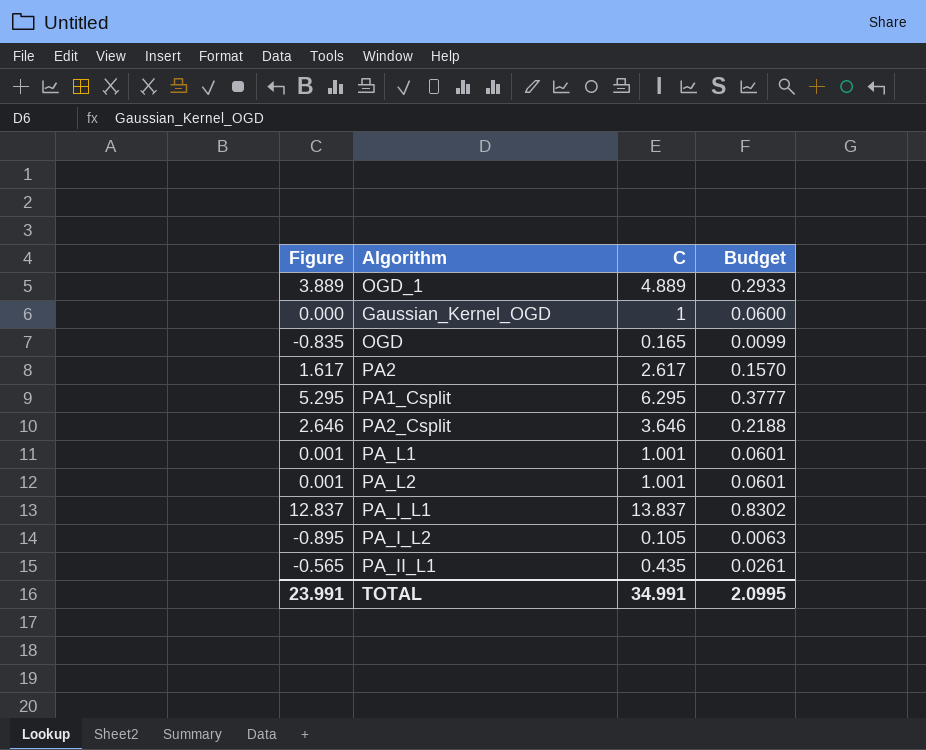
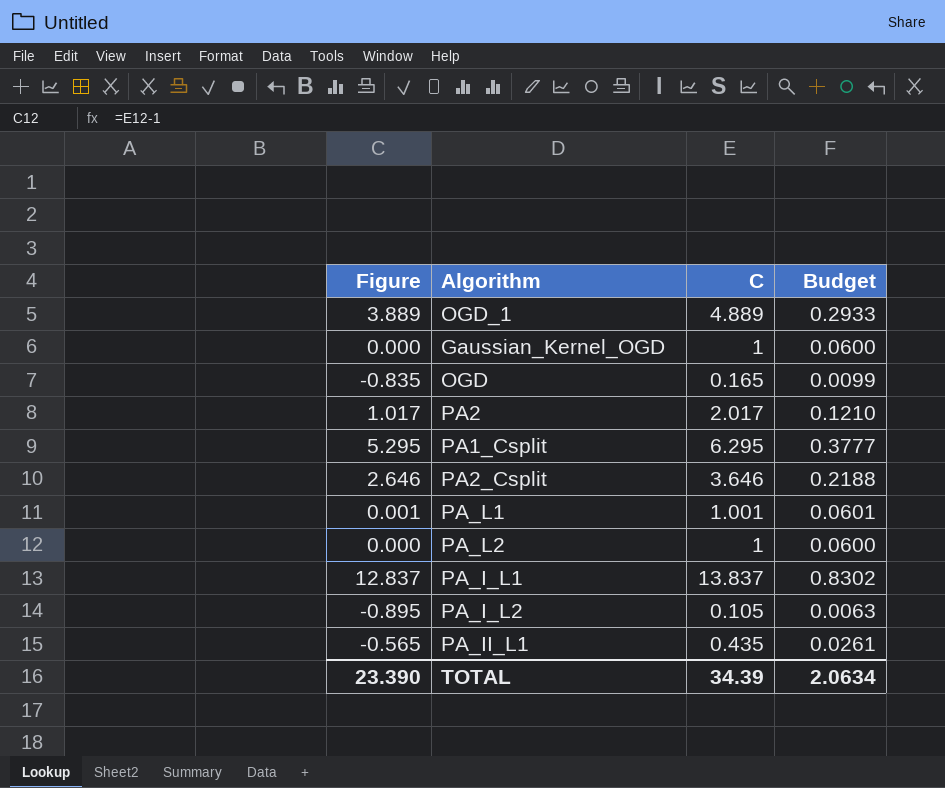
PA2 | Figure: 1.617 -> 1.017
PA2 | C: 2.617 -> 2.017
PA2 | Budget: 0.1570 -> 0.1210
PA_L2 | Figure: 0.001 -> 0.000
PA_L2 | C: 1.001 -> 1
PA_L2 | Budget: 0.0601 -> 0.0600
TOTAL | Figure: 23.991 -> 23.390
TOTAL | C: 34.991 -> 34.39
TOTAL | Budget: 2.0995 -> 2.0634

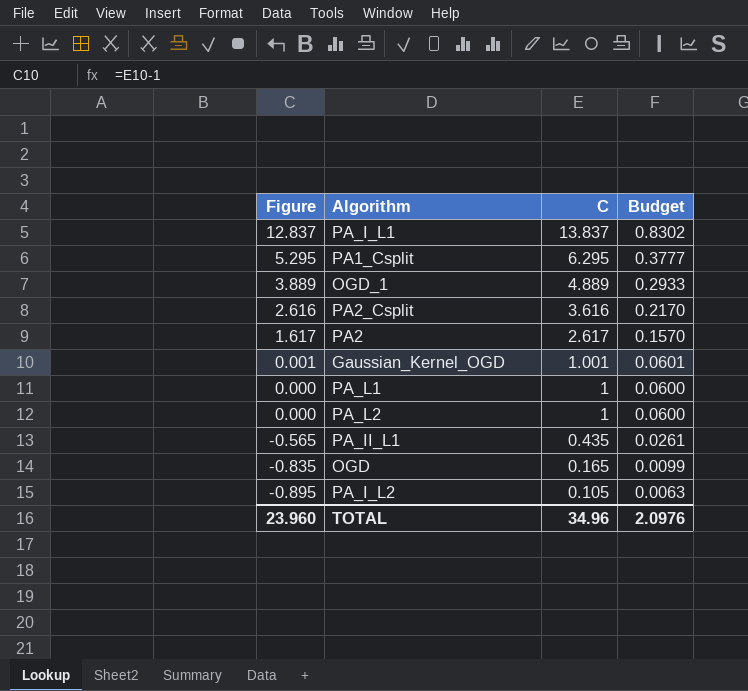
row order: none -> Figure descending
PA2_Csplit | Figure: 2.646 -> 2.616
PA2_Csplit | C: 3.646 -> 3.616
PA2_Csplit | Budget: 0.2188 -> 0.2170
PA2 | Figure: 1.017 -> 1.617
PA2 | C: 2.017 -> 2.617
PA2 | Budget: 0.1210 -> 0.1570
Gaussian_Kernel_OGD | Figure: 0.000 -> 0.001
Gaussian_Kernel_OGD | C: 1 -> 1.001
Gaussian_Kernel_OGD | Budget: 0.0600 -> 0.0601
PA_L1 | Figure: 0.001 -> 0.000
PA_L1 | C: 1.001 -> 1
PA_L1 | Budget: 0.0601 -> 0.0600
TOTAL | Figure: 23.390 -> 23.960
TOTAL | C: 34.39 -> 34.96
TOTAL | Budget: 2.0634 -> 2.0976

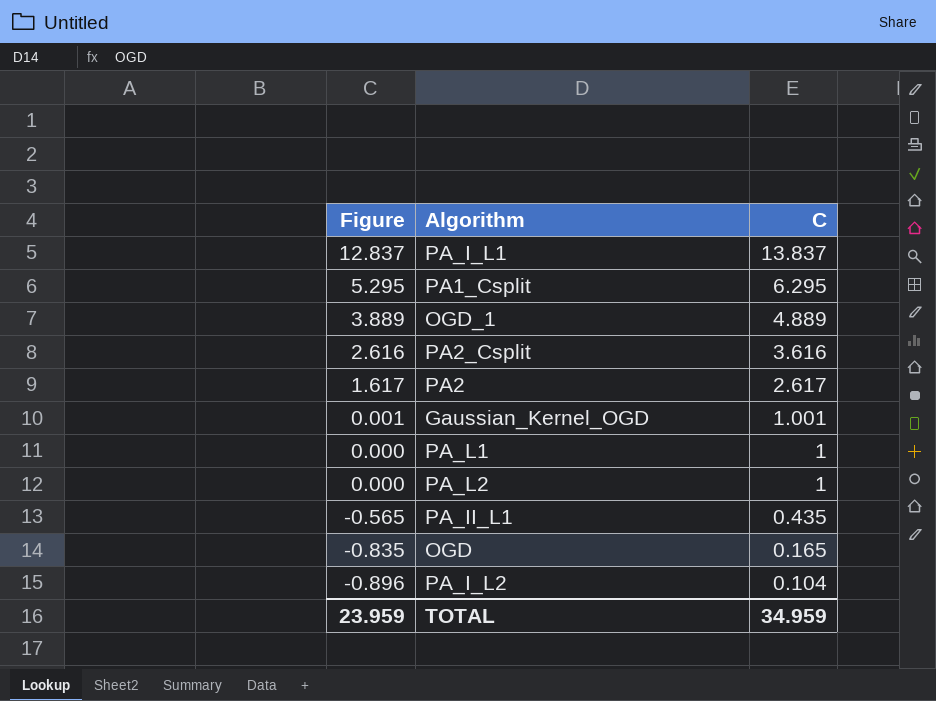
column Budget | formula: [C] * 0.06 -> none
PA_I_L2 | Figure: -0.895 -> -0.896
PA_I_L2 | C: 0.105 -> 0.104
TOTAL | Figure: 23.960 -> 23.959
TOTAL | C: 34.96 -> 34.959

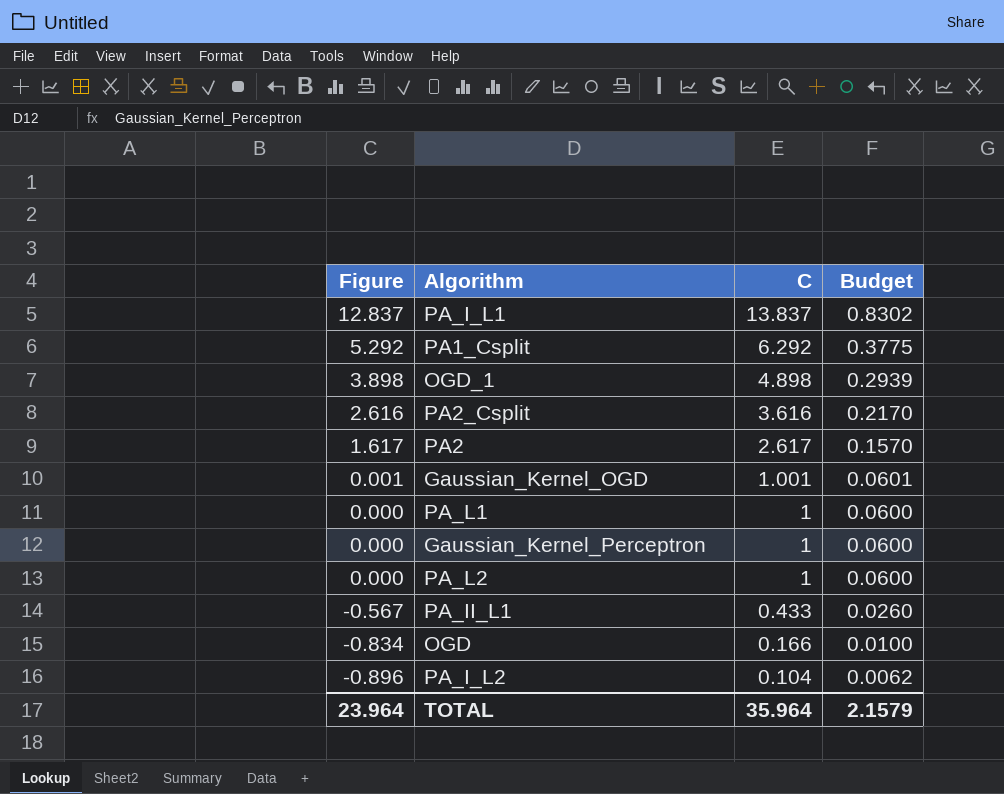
column Budget | formula: none -> [C] * 0.06
PA1_Csplit | Figure: 5.295 -> 5.292
PA1_Csplit | C: 6.295 -> 6.292
OGD_1 | Figure: 3.889 -> 3.898
OGD_1 | C: 4.889 -> 4.898
row Gaussian_Kernel_Perceptron: none -> 0.000 | 1 | 0.0600
PA_II_L1 | Figure: -0.565 -> -0.567
PA_II_L1 | C: 0.435 -> 0.433
OGD | Figure: -0.835 -> -0.834
OGD | C: 0.165 -> 0.166
TOTAL | Figure: 23.959 -> 23.964
TOTAL | C: 34.959 -> 35.964

